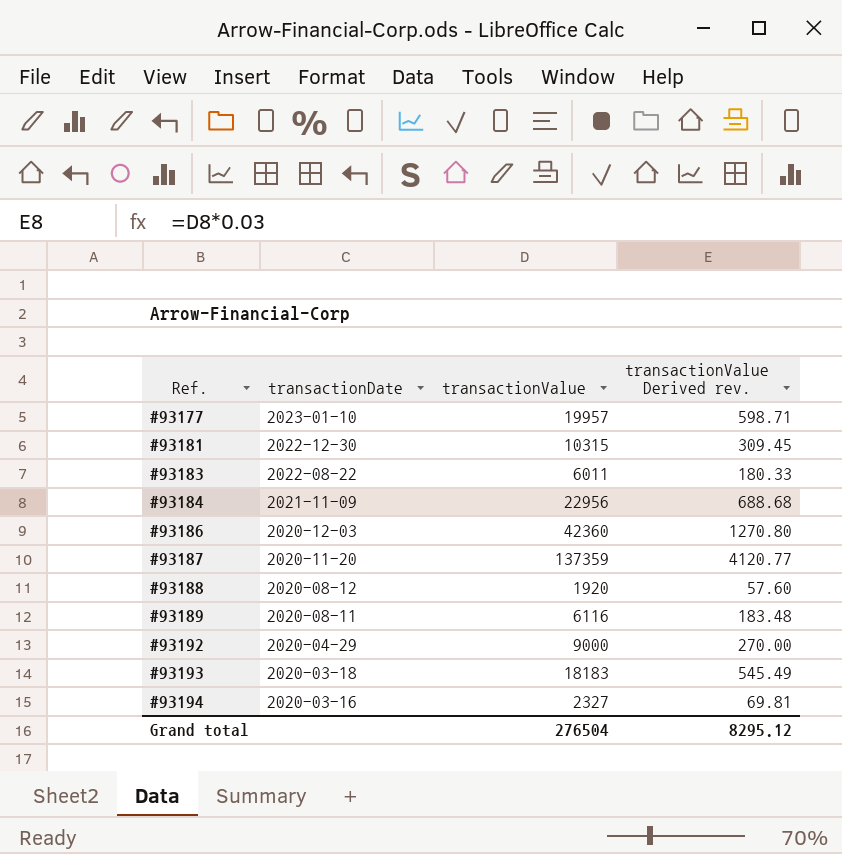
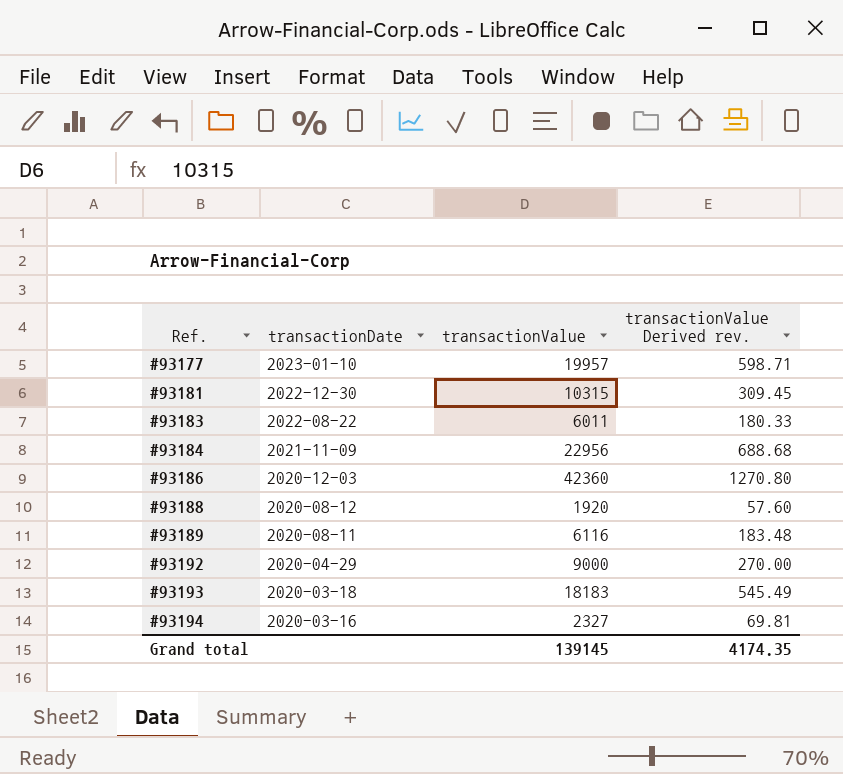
row #93187: 2020-11-20 | 137359 | 4120.77 -> none
Grand total | transactionValue: 276504 -> 139145
Grand total | transactionValue Derived rev.: 8295.12 -> 4174.35

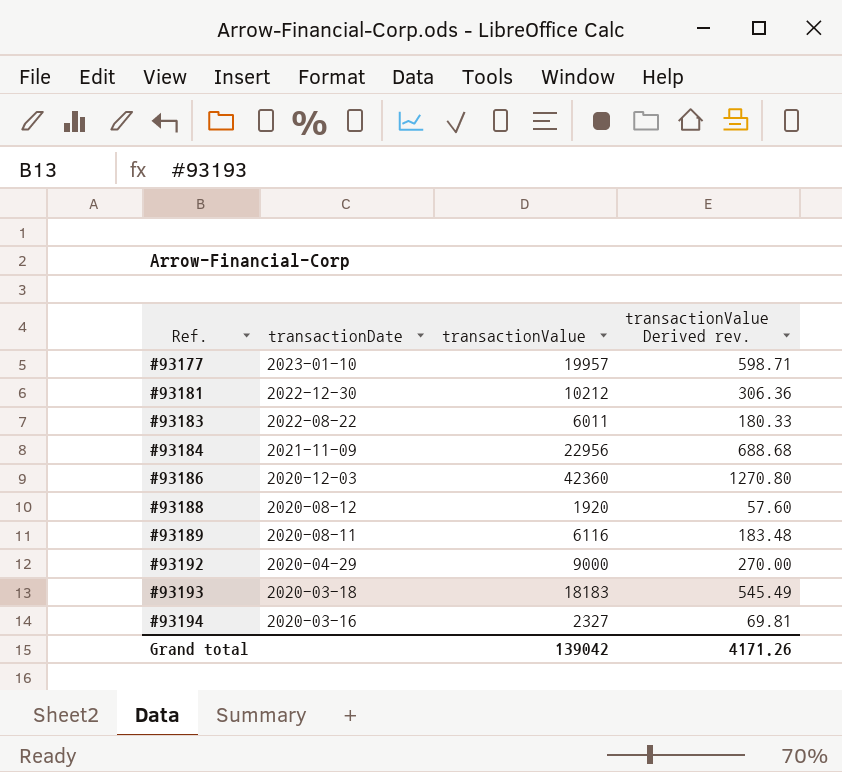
#93181 | transactionValue: 10315 -> 10212
#93181 | transactionValue Derived rev.: 309.45 -> 306.36
Grand total | transactionValue: 139145 -> 139042
Grand total | transactionValue Derived rev.: 4174.35 -> 4171.26

